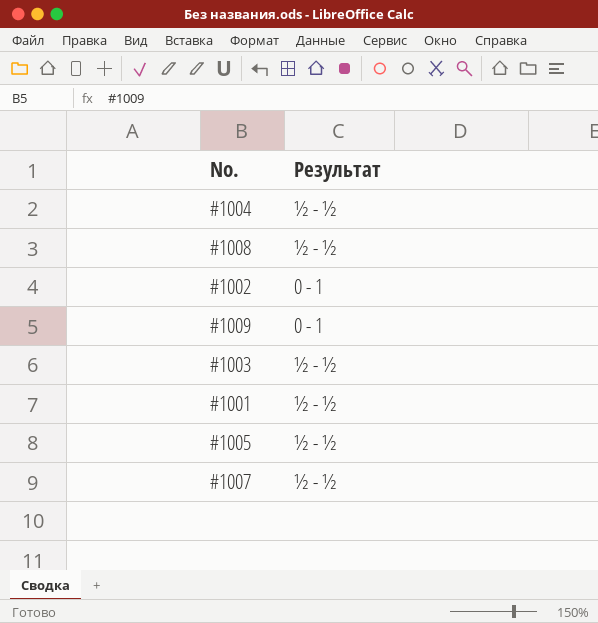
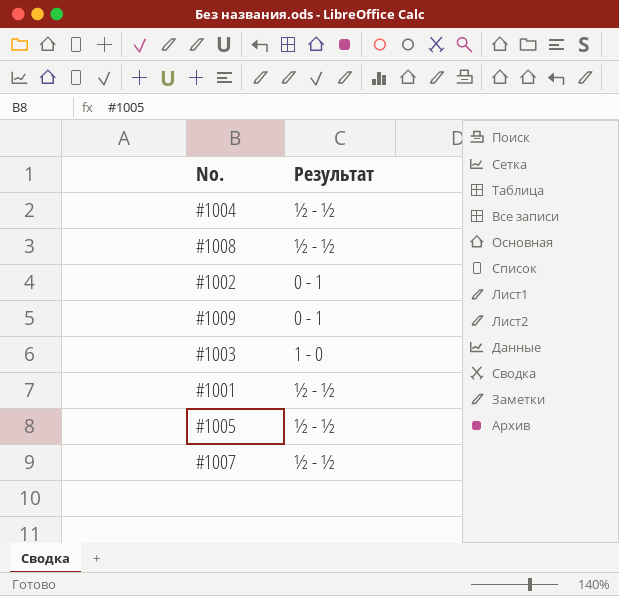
#1003 | Результат: ½ - ½ -> 1 - 0

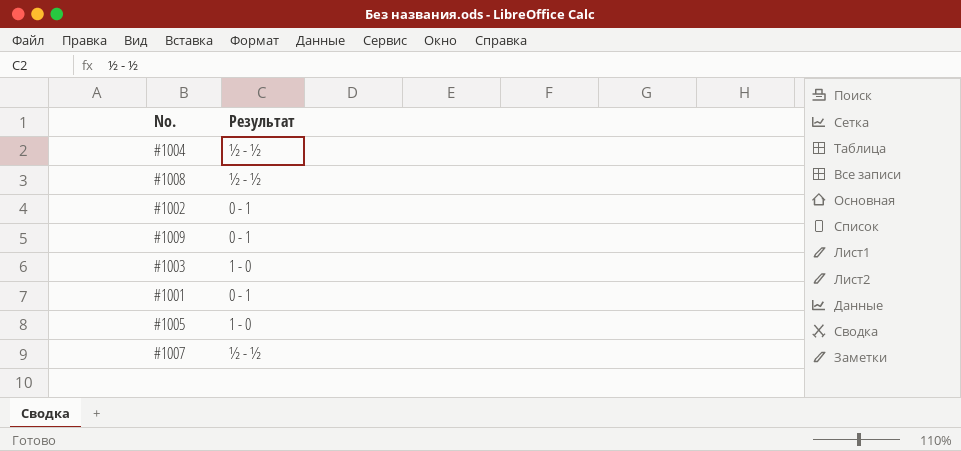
#1001 | Результат: ½ - ½ -> 0 - 1
#1005 | Результат: ½ - ½ -> 1 - 0

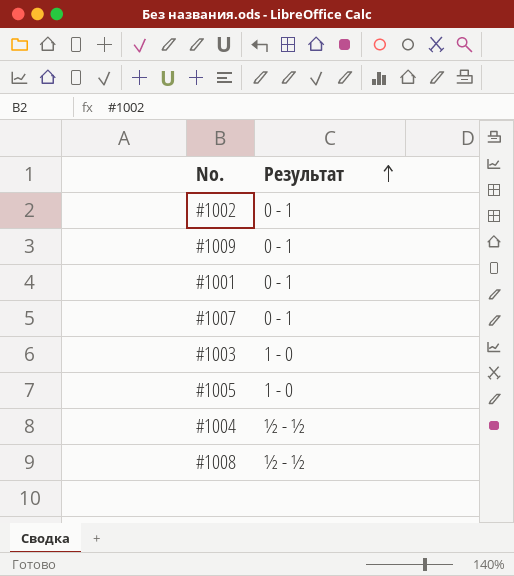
row order: none -> Результат ascending
#1007 | Результат: ½ - ½ -> 0 - 1

